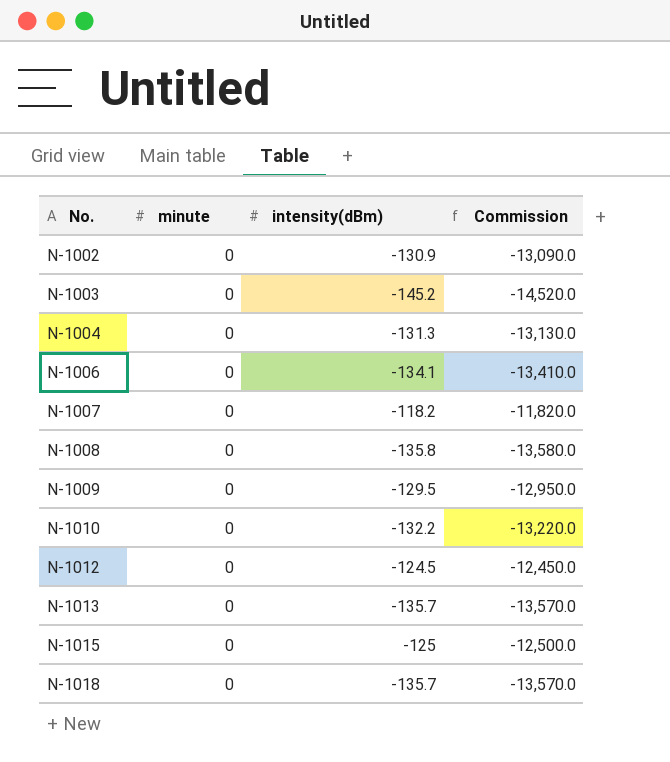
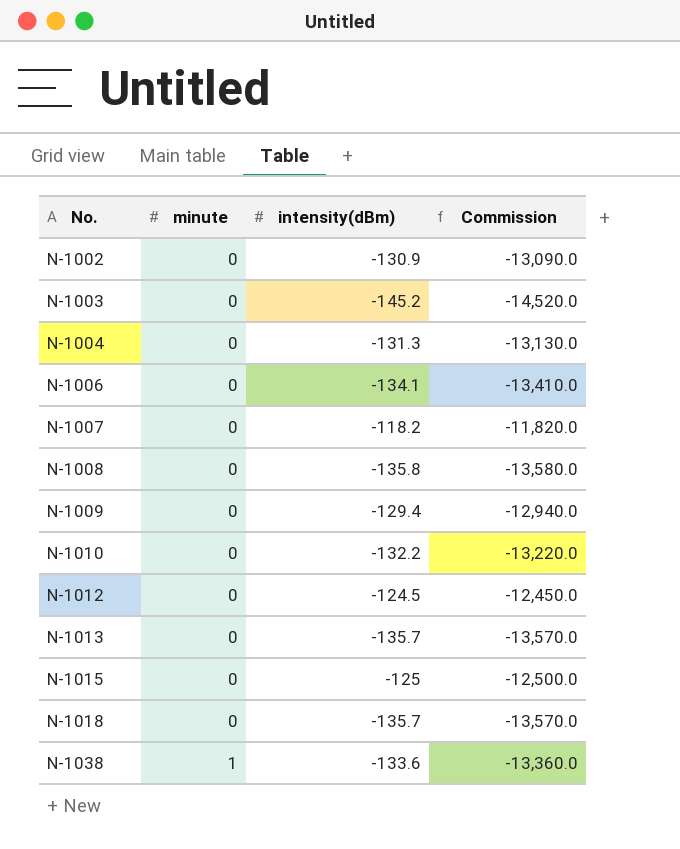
N-1009 | intensity(dBm): -129.5 -> -129.4
N-1009 | Commission: -12,950.0 -> -12,940.0
row N-1038: none -> 1 | -133.6 | -13,360.0

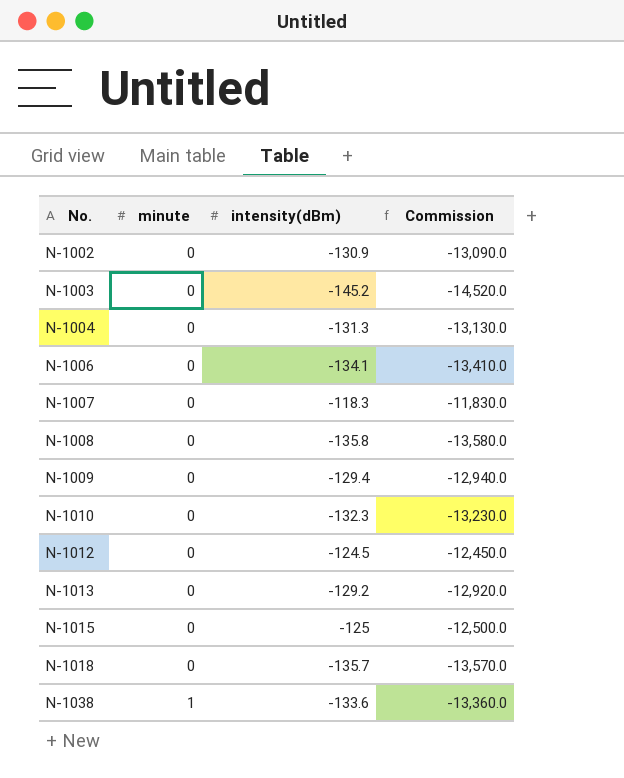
N-1007 | intensity(dBm): -118.2 -> -118.3
N-1007 | Commission: -11,820.0 -> -11,830.0
N-1010 | intensity(dBm): -132.2 -> -132.3
N-1010 | Commission: -13,220.0 -> -13,230.0
N-1013 | intensity(dBm): -135.7 -> -129.2
N-1013 | Commission: -13,570.0 -> -12,920.0

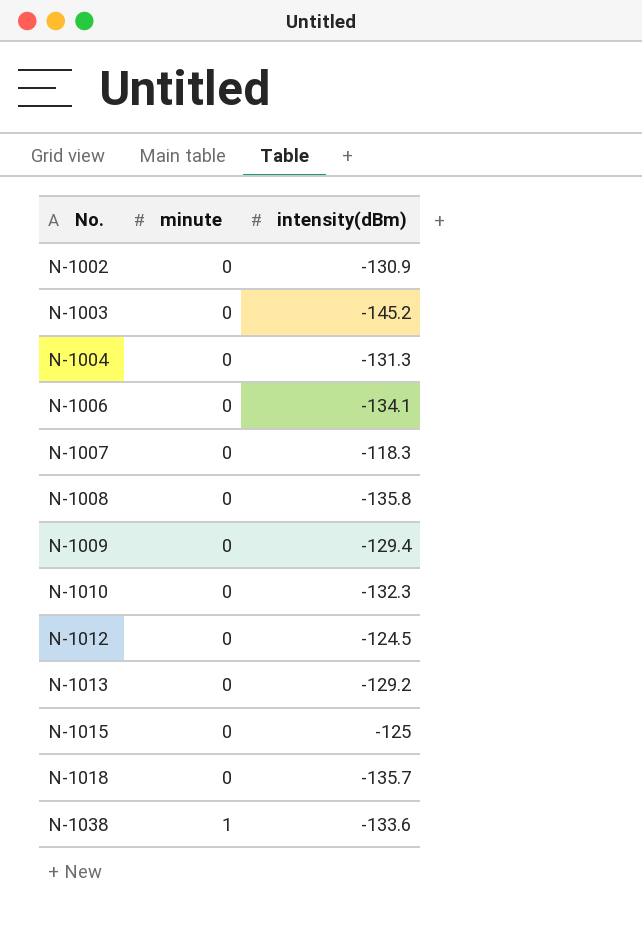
column Commission | formula: [intensity(dBm)] * 100 -> none

